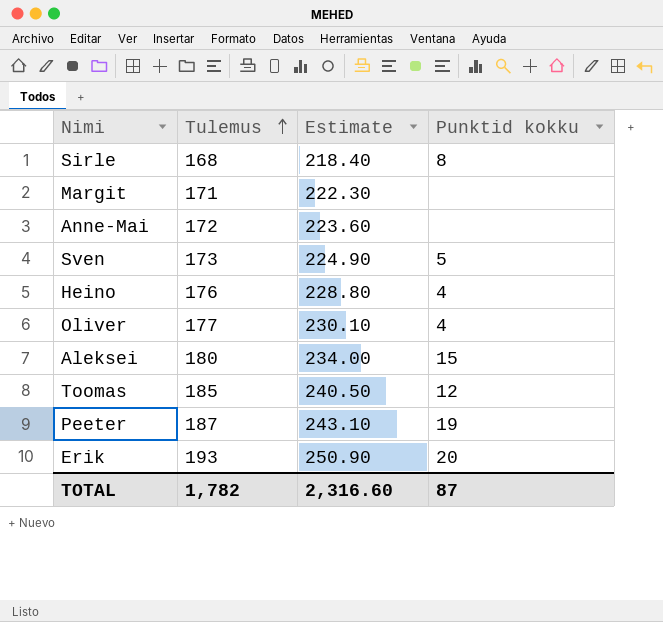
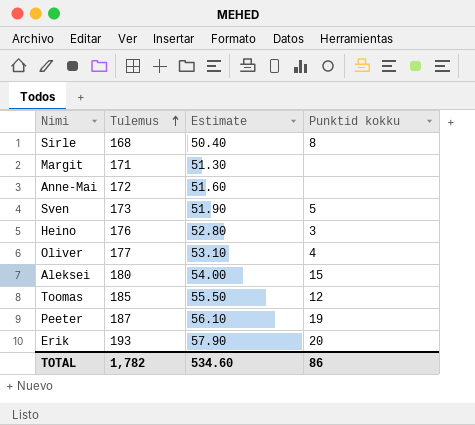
column Estimate | formula: [Tulemus] * 1.3 -> [Tulemus] * 0.3
Heino | Punktid kokku: 4 -> 3
TOTAL | Estimate: 2,316.60 -> 534.60
TOTAL | Punktid kokku: 87 -> 86

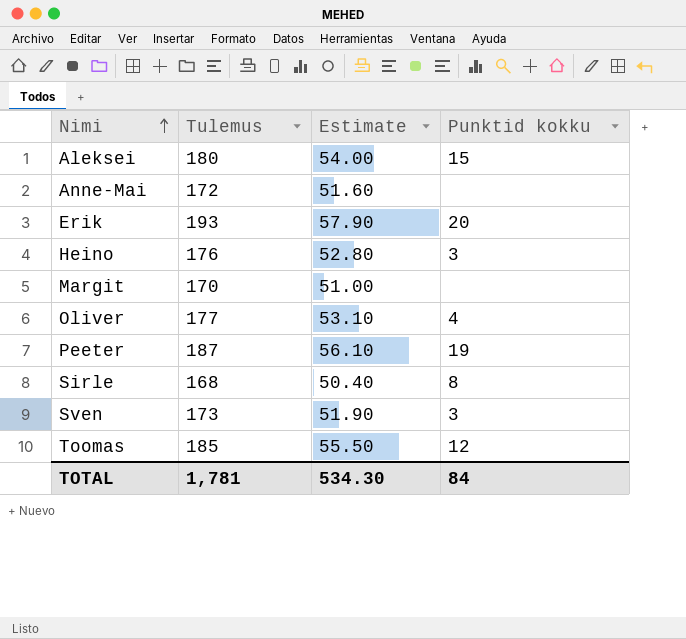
row order: Tulemus ascending -> Nimi ascending
Margit | Tulemus: 171 -> 170
Margit | Estimate: 51.30 -> 51.00
Sven | Punktid kokku: 5 -> 3
TOTAL | Tulemus: 1,782 -> 1,781
TOTAL | Estimate: 534.60 -> 534.30
TOTAL | Punktid kokku: 86 -> 84

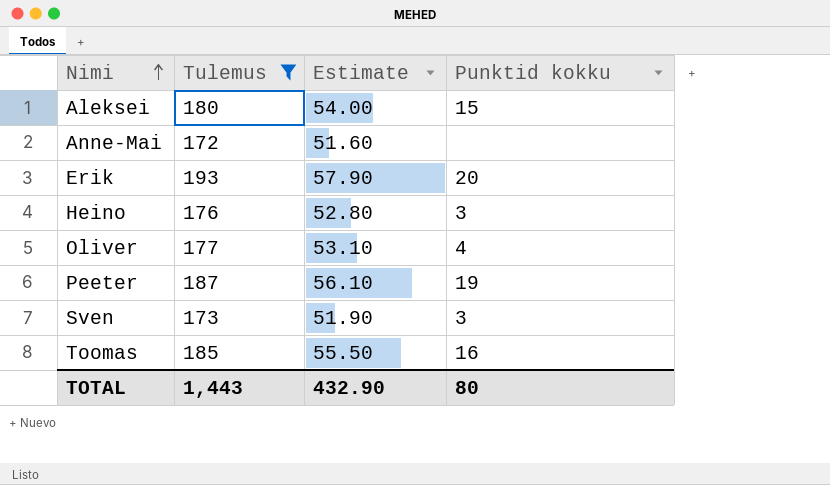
filter: none -> Tulemus >= 172
Toomas | Punktid kokku: 12 -> 16
TOTAL | Tulemus: 1,781 -> 1,443
TOTAL | Estimate: 534.30 -> 432.90
TOTAL | Punktid kokku: 84 -> 80

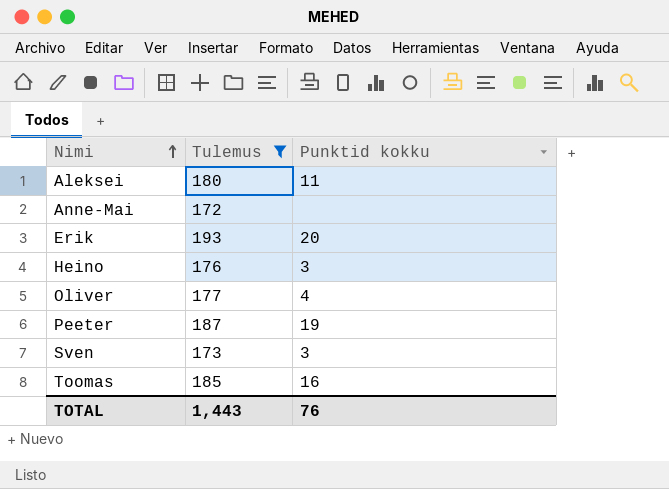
column Estimate | formula: [Tulemus] * 0.3 -> none
Aleksei | Punktid kokku: 15 -> 11
TOTAL | Punktid kokku: 80 -> 76

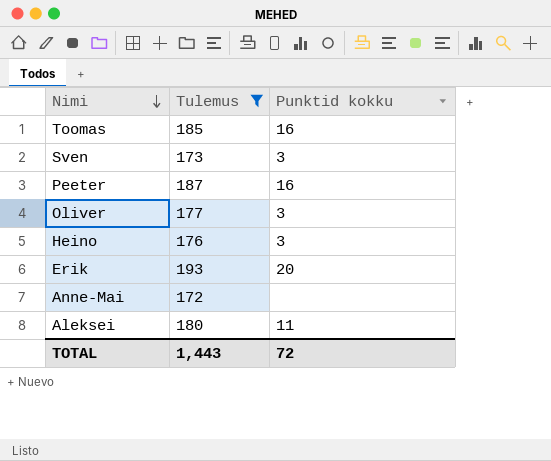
row order: Nimi ascending -> Nimi descending
Peeter | Punktid kokku: 19 -> 16
Oliver | Punktid kokku: 4 -> 3
TOTAL | Punktid kokku: 76 -> 72

